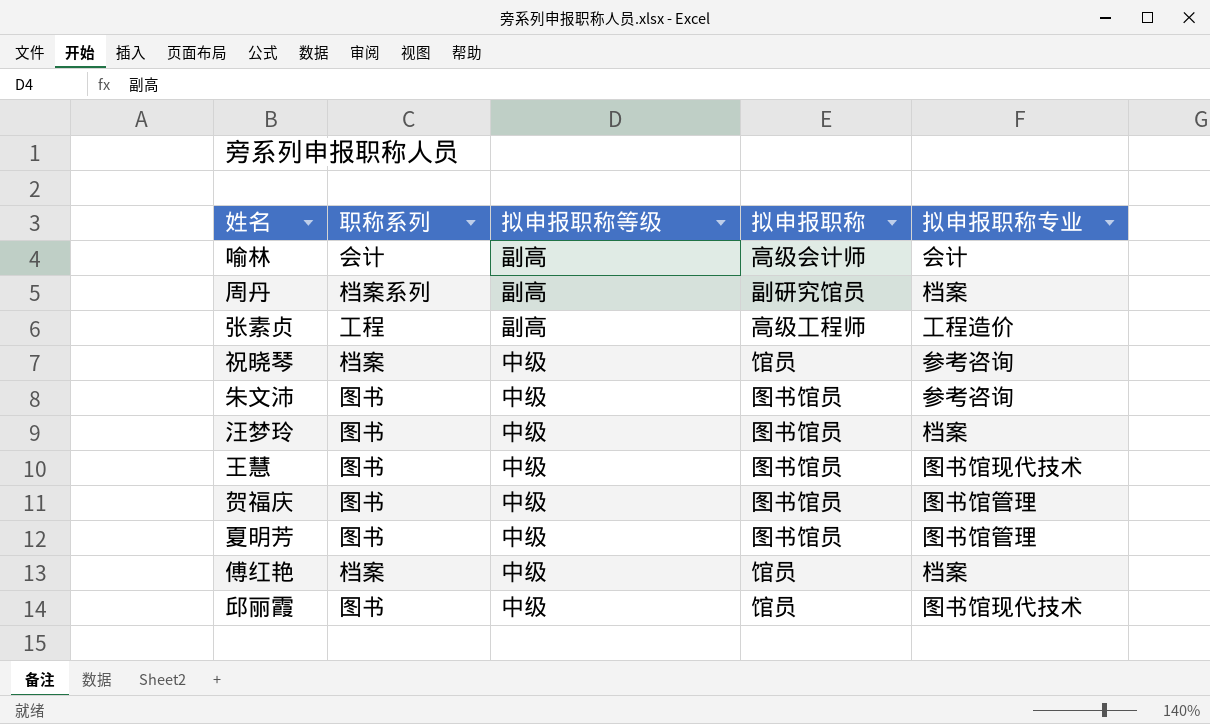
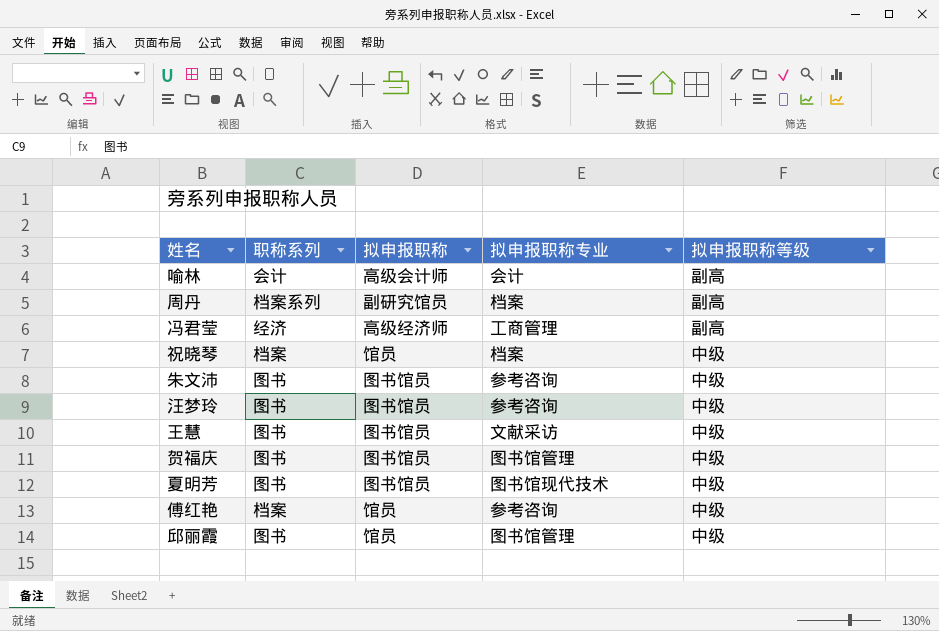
column 拟申报职称等级 | position: 3 -> 5
row 张素贞: 工程 | 副高 | 高级工程师 | 工程造价 -> none
row 冯君莹: none -> 经济 | 高级经济师 | 工商管理 | 副高
祝晓琴 | 拟申报职称专业: 参考咨询 -> 档案
汪梦玲 | 拟申报职称专业: 档案 -> 参考咨询
王慧 | 拟申报职称专业: 图书馆现代技术 -> 文献采访
夏明芳 | 拟申报职称专业: 图书馆管理 -> 图书馆现代技术
傅红艳 | 拟申报职称专业: 档案 -> 参考咨询
邱丽霞 | 拟申报职称专业: 图书馆现代技术 -> 图书馆管理

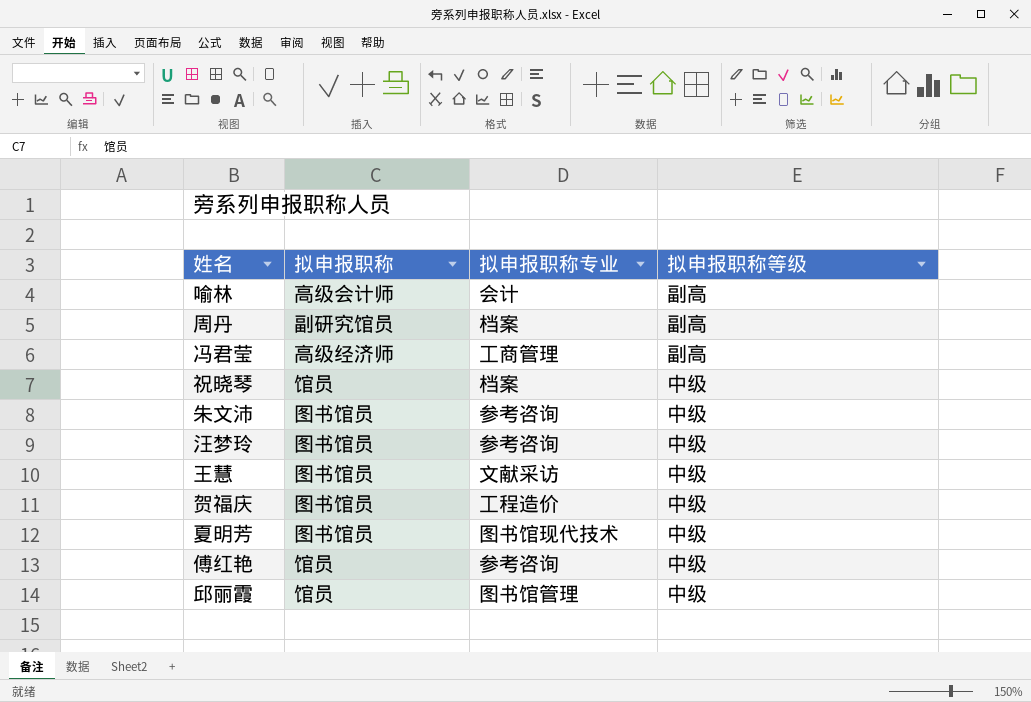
column 职称系列 | position: 2 -> none
贺福庆 | 拟申报职称专业: 图书馆管理 -> 工程造价

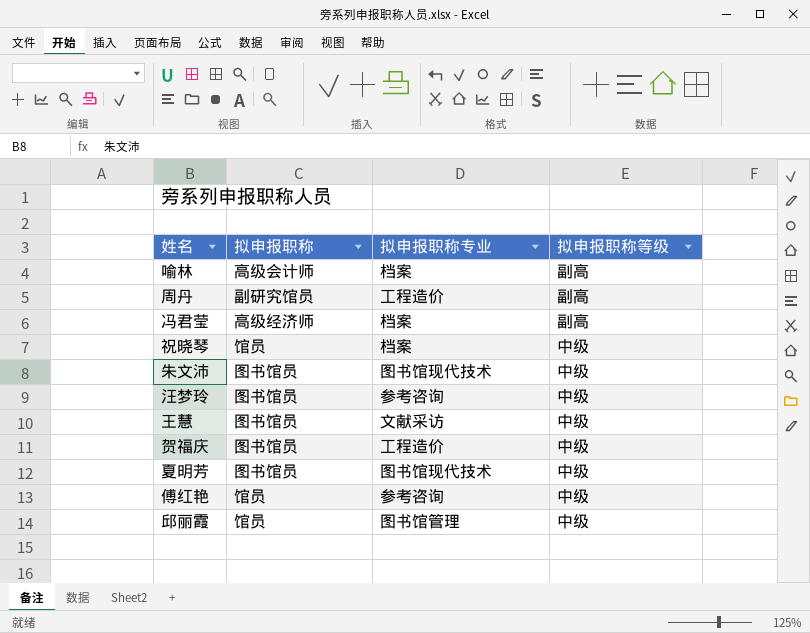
喻林 | 拟申报职称专业: 会计 -> 档案
周丹 | 拟申报职称专业: 档案 -> 工程造价
冯君莹 | 拟申报职称专业: 工商管理 -> 档案
朱文沛 | 拟申报职称专业: 参考咨询 -> 图书馆现代技术

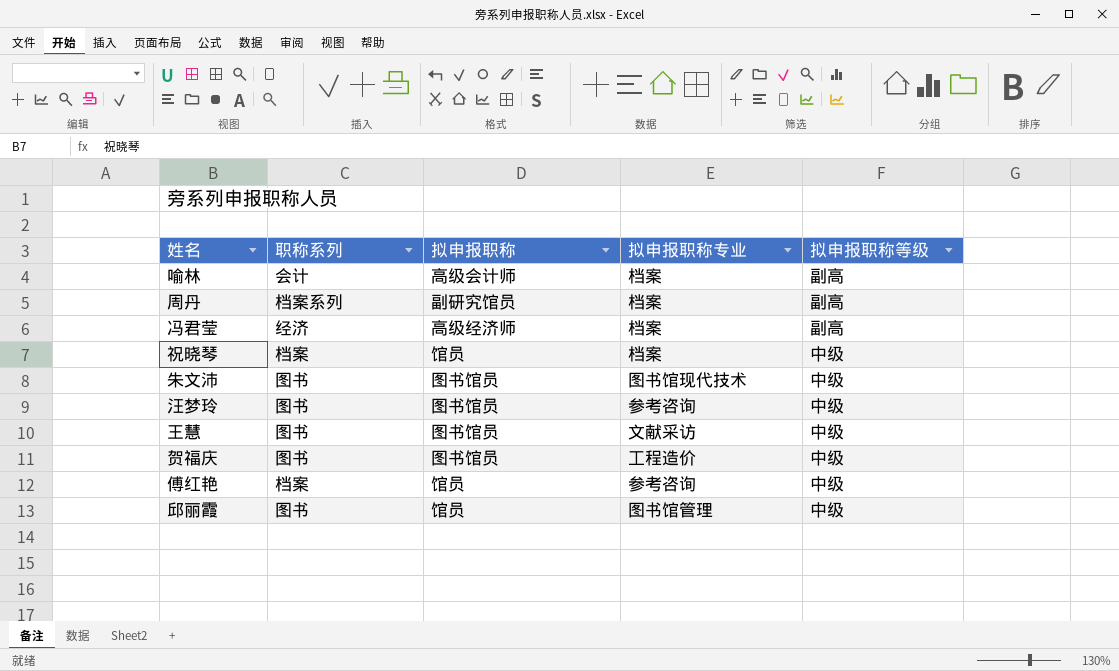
column 职称系列 | position: none -> 2
row 夏明芳: 图书馆员 | 图书馆现代技术 | 中级 -> none
周丹 | 拟申报职称专业: 工程造价 -> 档案

